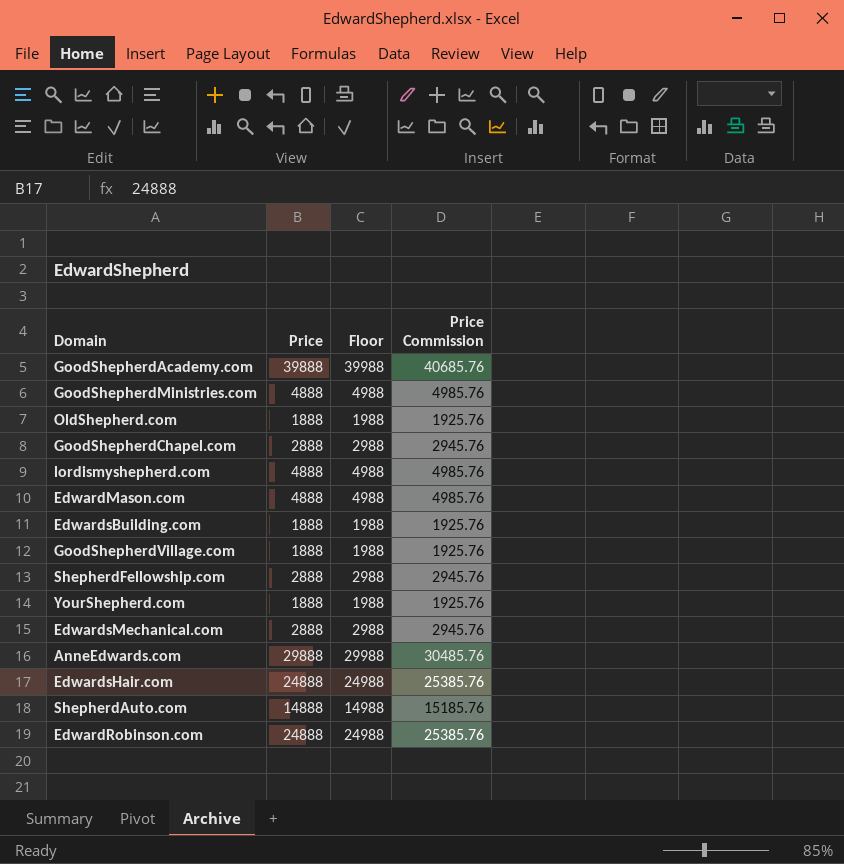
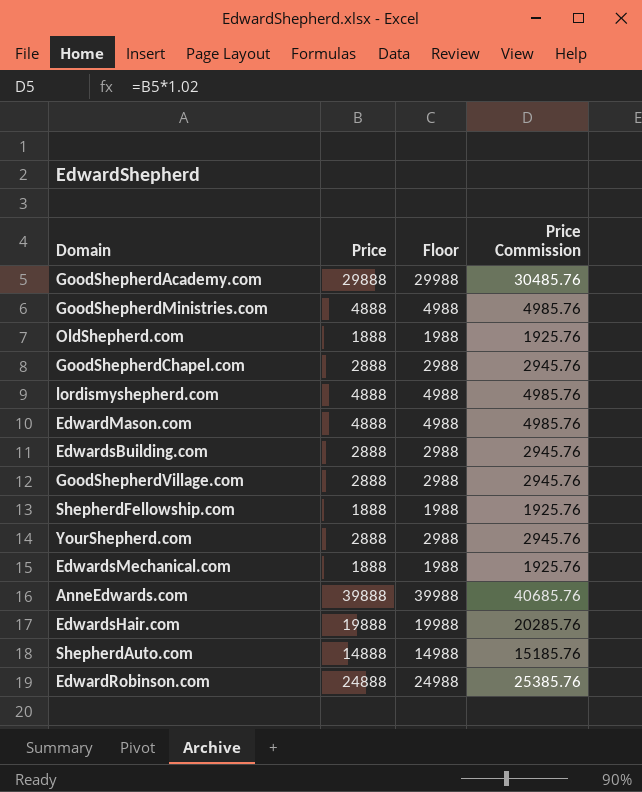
GoodShepherdAcademy.com | Price: 39888 -> 29888
GoodShepherdAcademy.com | Floor: 39988 -> 29988
GoodShepherdAcademy.com | Price Commission: 40685.76 -> 30485.76
EdwardsBuilding.com | Price: 1888 -> 2888
EdwardsBuilding.com | Floor: 1988 -> 2988
EdwardsBuilding.com | Price Commission: 1925.76 -> 2945.76
GoodShepherdVillage.com | Price: 1888 -> 2888
GoodShepherdVillage.com | Floor: 1988 -> 2988
GoodShepherdVillage.com | Price Commission: 1925.76 -> 2945.76
ShepherdFellowship.com | Price: 2888 -> 1888
ShepherdFellowship.com | Floor: 2988 -> 1988
ShepherdFellowship.com | Price Commission: 2945.76 -> 1925.76
YourShepherd.com | Price: 1888 -> 2888
YourShepherd.com | Floor: 1988 -> 2988
YourShepherd.com | Price Commission: 1925.76 -> 2945.76
EdwardsMechanical.com | Price: 2888 -> 1888
EdwardsMechanical.com | Floor: 2988 -> 1988
EdwardsMechanical.com | Price Commission: 2945.76 -> 1925.76
AnneEdwards.com | Price: 29888 -> 39888
AnneEdwards.com | Floor: 29988 -> 39988
AnneEdwards.com | Price Commission: 30485.76 -> 40685.76
EdwardsHair.com | Price: 24888 -> 19888
EdwardsHair.com | Floor: 24988 -> 19988
EdwardsHair.com | Price Commission: 25385.76 -> 20285.76

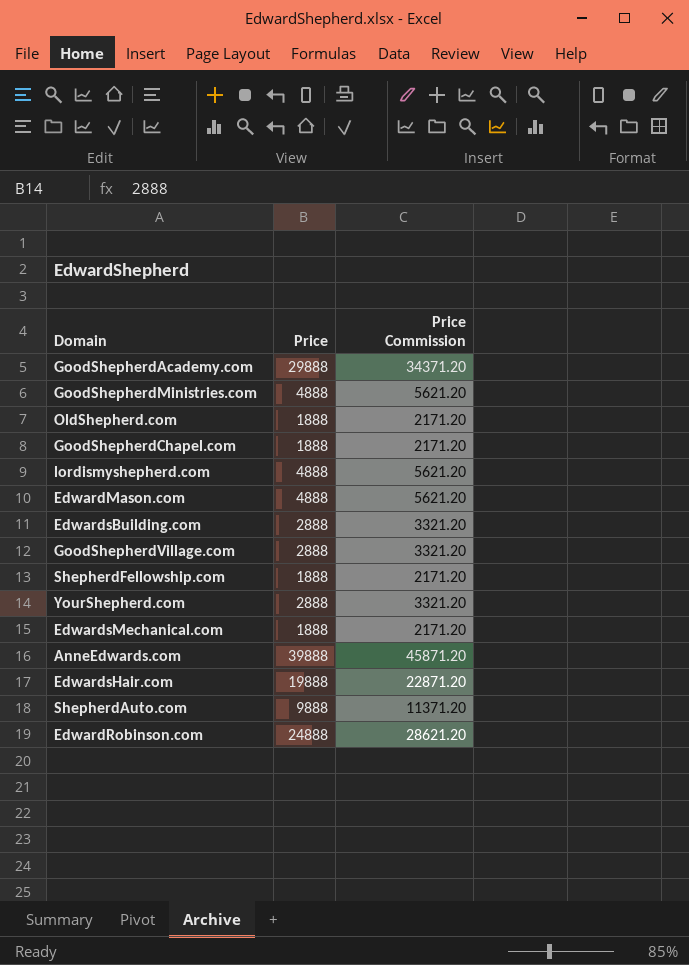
column Floor | formula: [Price] + 100 -> none
column Price Commission | formula: [Price] * 1.02 -> [Price] * 1.15
GoodShepherdChapel.com | Price: 2888 -> 1888
ShepherdAuto.com | Price: 14888 -> 9888

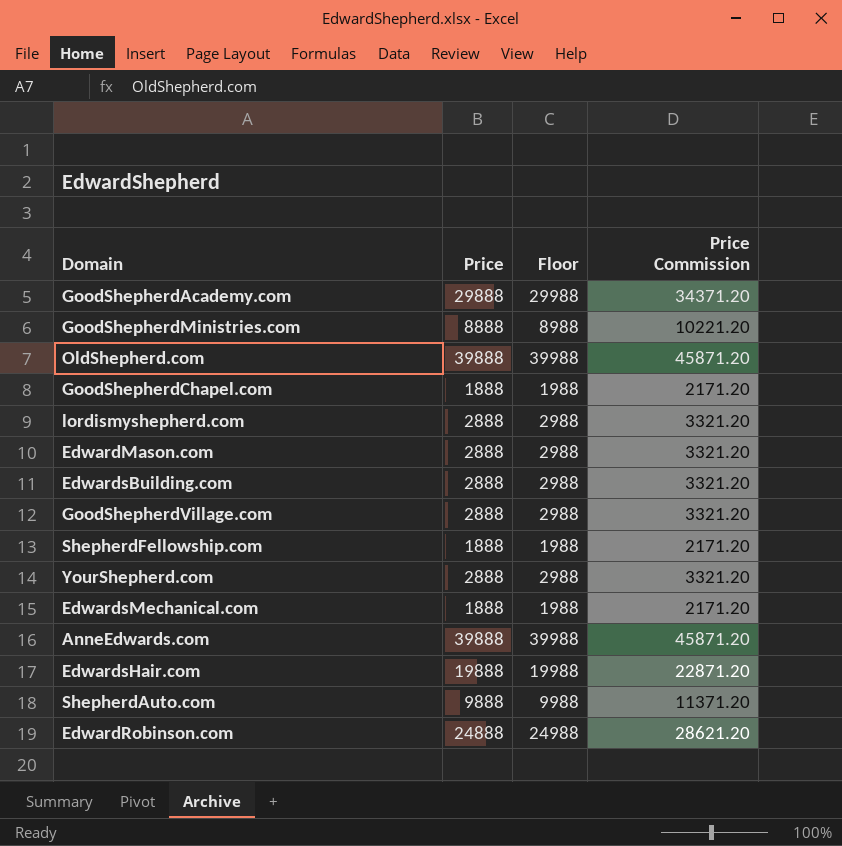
column Floor | formula: none -> [Price] + 100
GoodShepherdMinistries.com | Price: 4888 -> 8888
GoodShepherdMinistries.com | Price Commission: 5621.20 -> 10221.20
OldShepherd.com | Price: 1888 -> 39888
OldShepherd.com | Price Commission: 2171.20 -> 45871.20
lordismyshepherd.com | Price: 4888 -> 2888
lordismyshepherd.com | Price Commission: 5621.20 -> 3321.20
EdwardMason.com | Price: 4888 -> 2888
EdwardMason.com | Price Commission: 5621.20 -> 3321.20

